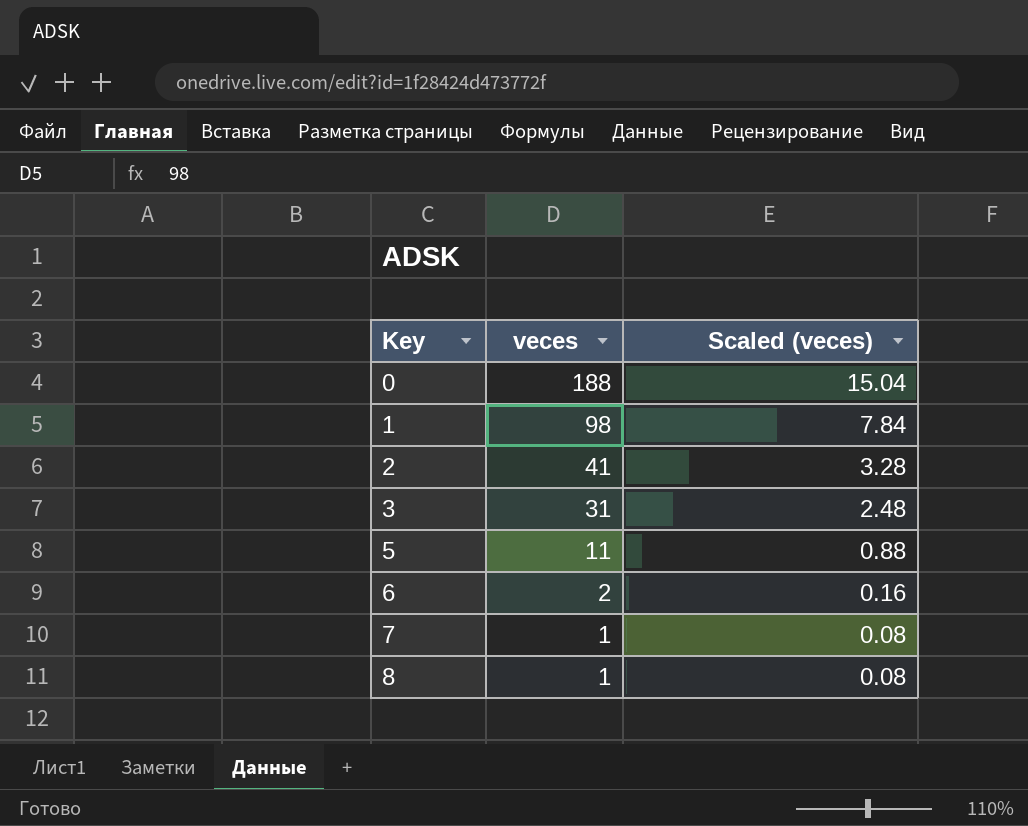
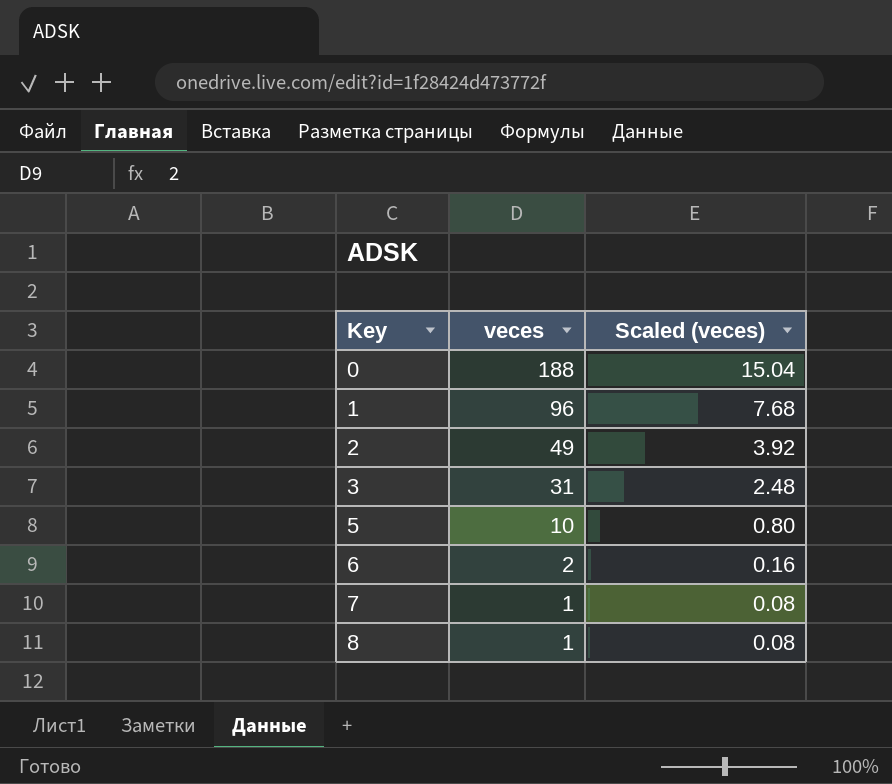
1 | veces: 98 -> 96
1 | Scaled (veces): 7.84 -> 7.68
2 | veces: 41 -> 49
2 | Scaled (veces): 3.28 -> 3.92
5 | veces: 11 -> 10
5 | Scaled (veces): 0.88 -> 0.80

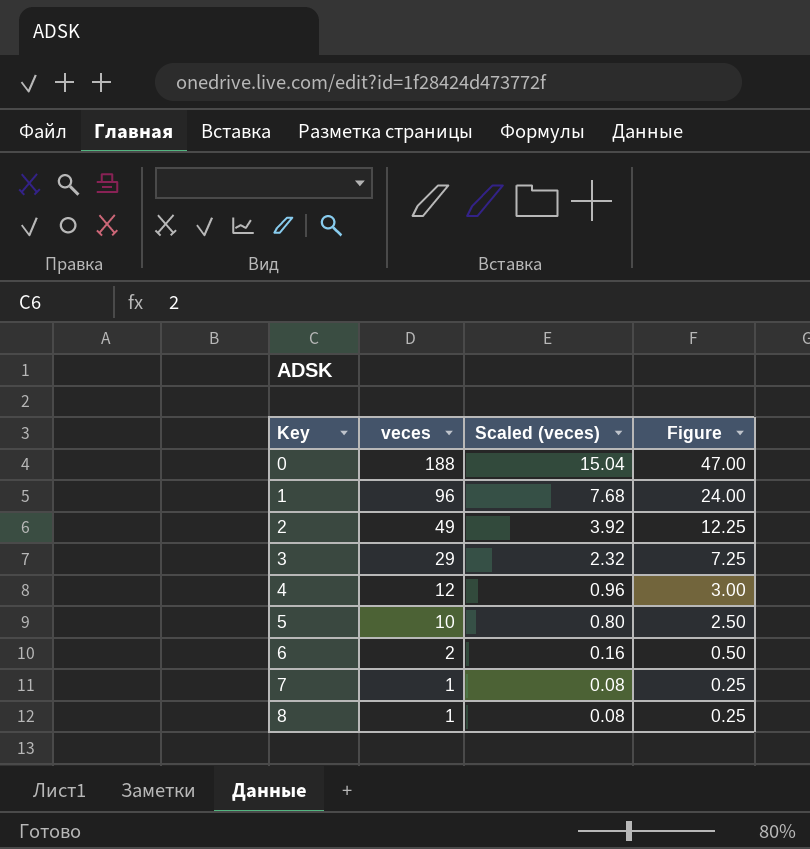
column Figure | formula: none -> [veces] * 0.25
3 | veces: 31 -> 29
3 | Scaled (veces): 2.48 -> 2.32
row 4: none -> 12 | 0.96 | 3.00

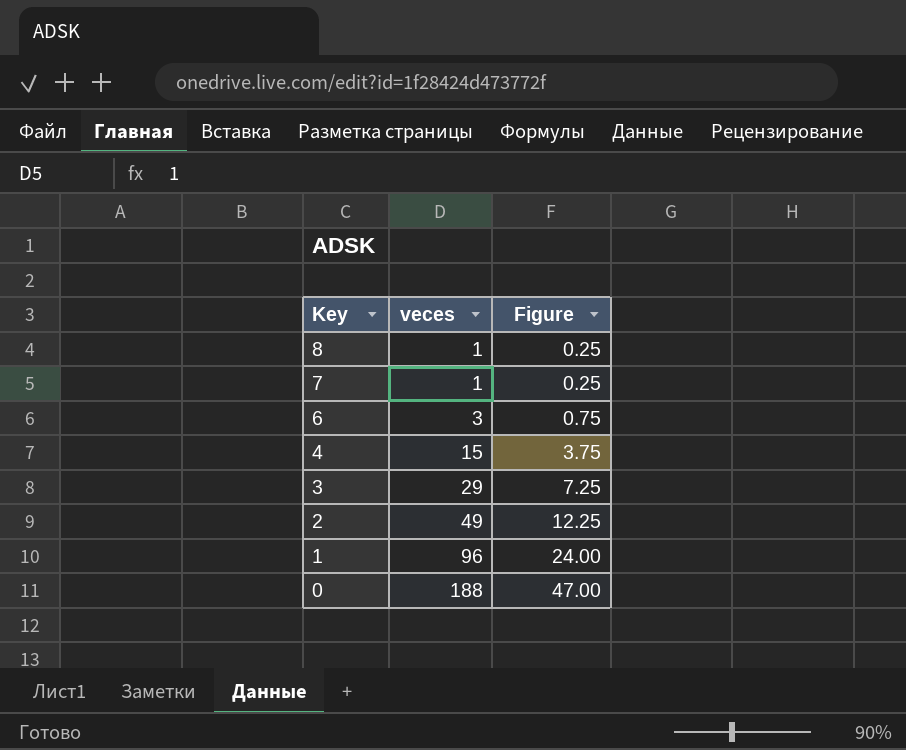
row order: Key ascending -> Key descending
column Scaled (veces) | formula: [veces] * 0.08 -> none
row 5: 10 | 0.80 | 2.50 -> none
6 | veces: 2 -> 3
6 | Figure: 0.50 -> 0.75
4 | veces: 12 -> 15
4 | Figure: 3.00 -> 3.75

